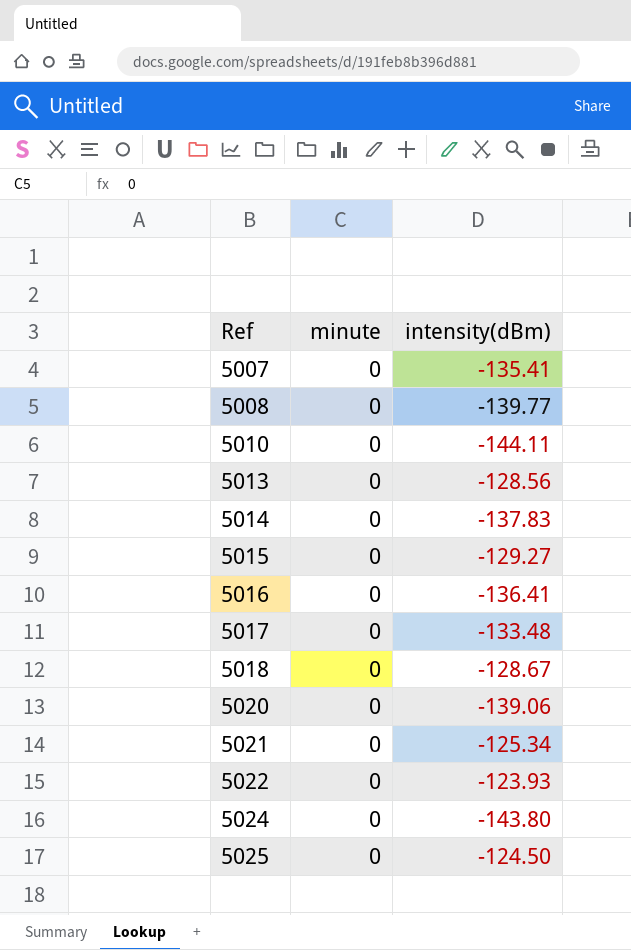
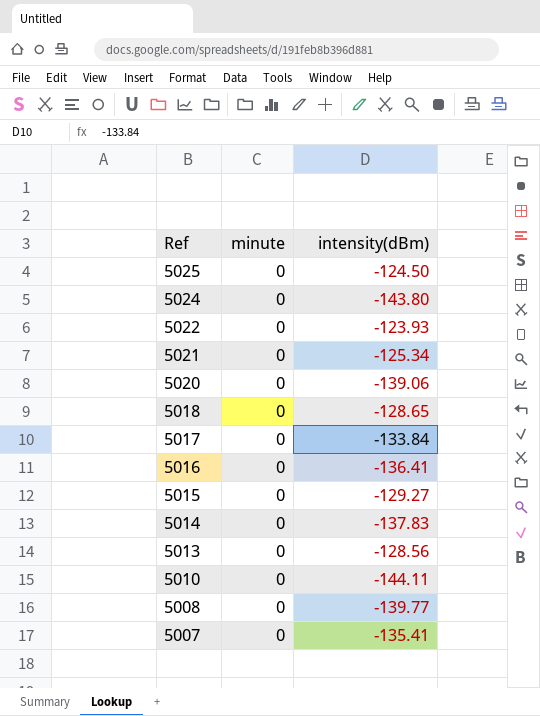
row order: Ref ascending -> Ref descending
5018 | intensity(dBm): -128.67 -> -128.65
5017 | intensity(dBm): -133.48 -> -133.84

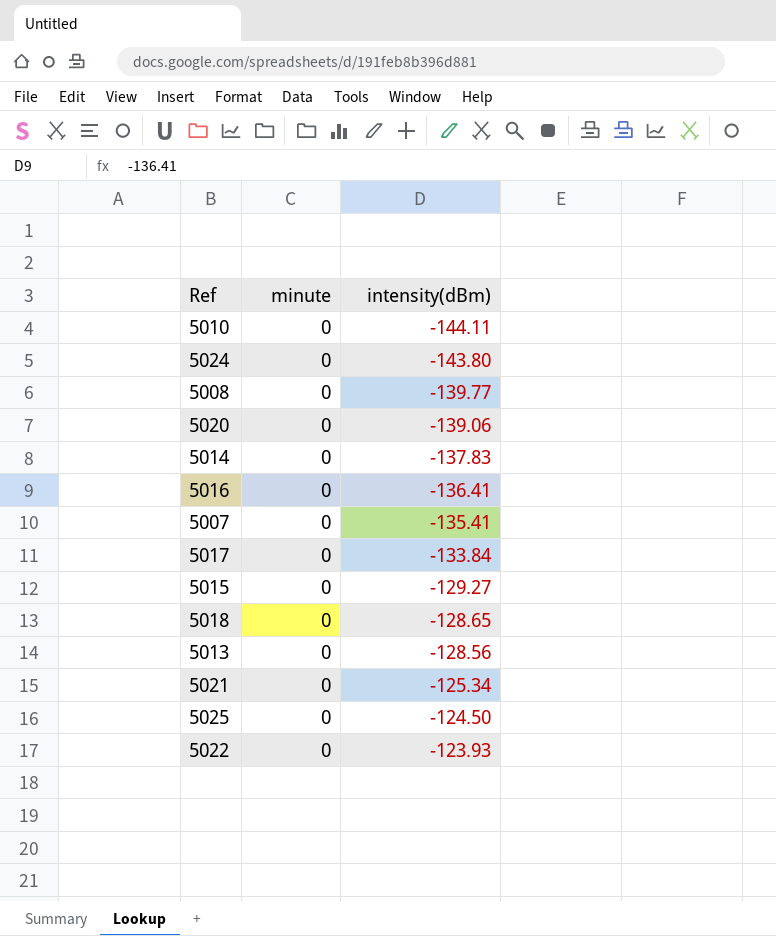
row order: Ref descending -> intensity(dBm) ascending

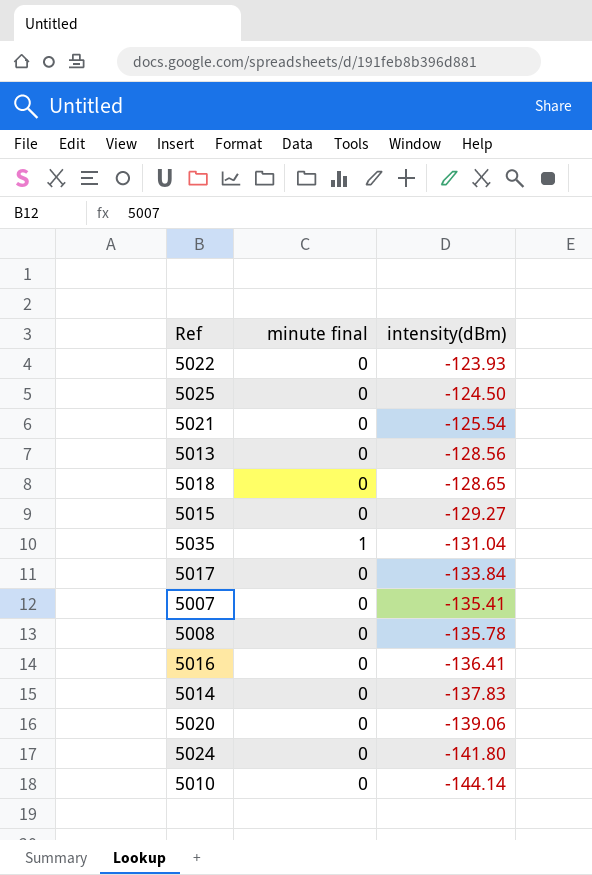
row order: intensity(dBm) ascending -> intensity(dBm) descending
column name: minute -> minute final
5021 | intensity(dBm): -125.34 -> -125.54
row 5035: none -> 1 | -131.04
5008 | intensity(dBm): -139.77 -> -135.78
5024 | intensity(dBm): -143.80 -> -141.80
5010 | intensity(dBm): -144.11 -> -144.14

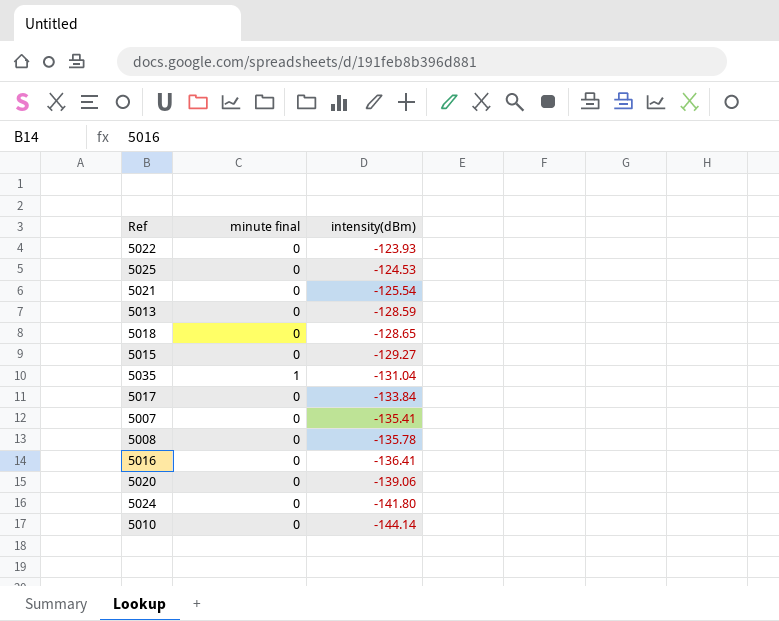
row 5014: 0 | -137.83 -> none
5025 | intensity(dBm): -124.50 -> -124.53
5013 | intensity(dBm): -128.56 -> -128.59

